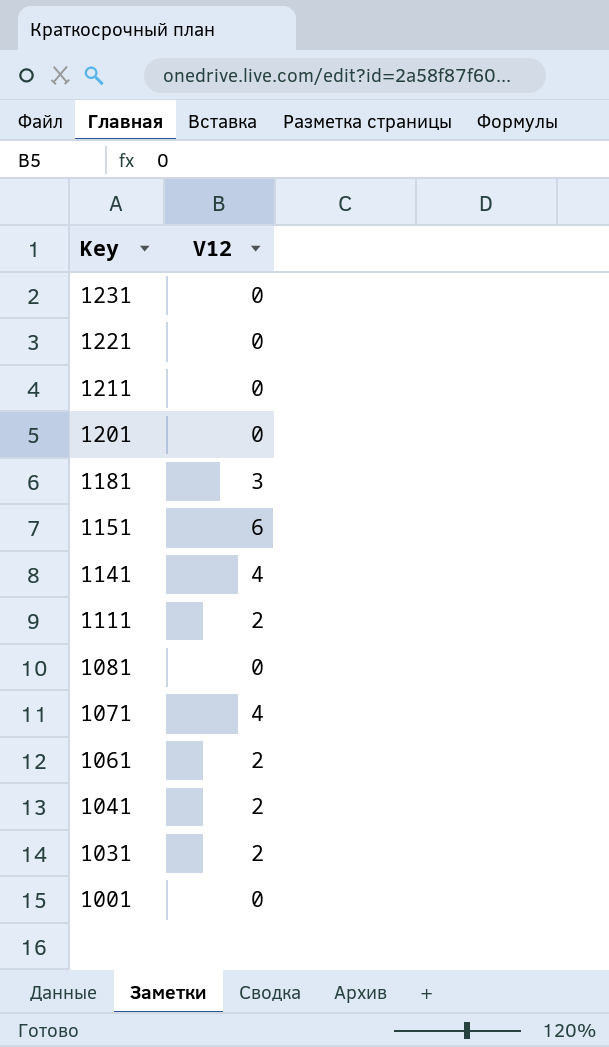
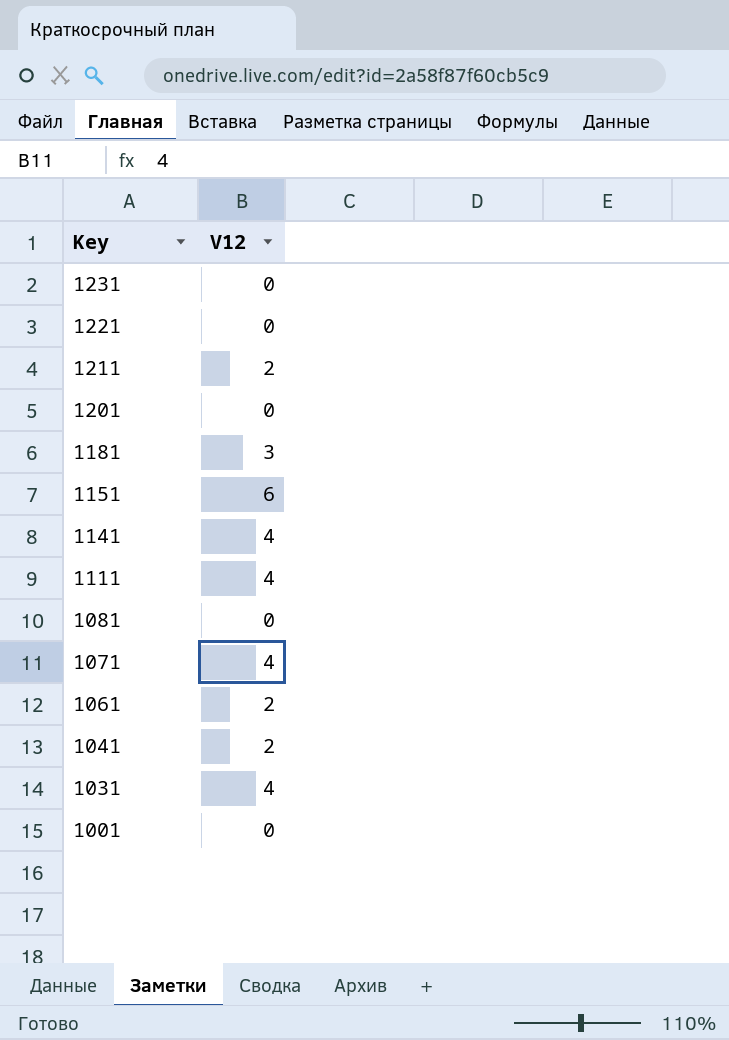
1211 | V12: 0 -> 2
1111 | V12: 2 -> 4
1031 | V12: 2 -> 4

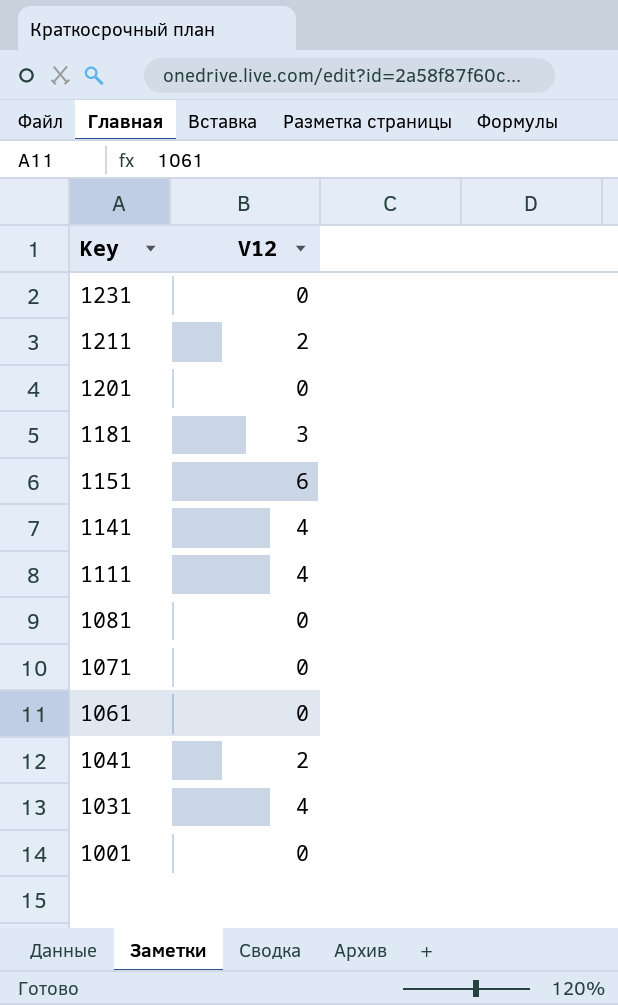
row 1221: 0 -> none
1071 | V12: 4 -> 0
1061 | V12: 2 -> 0

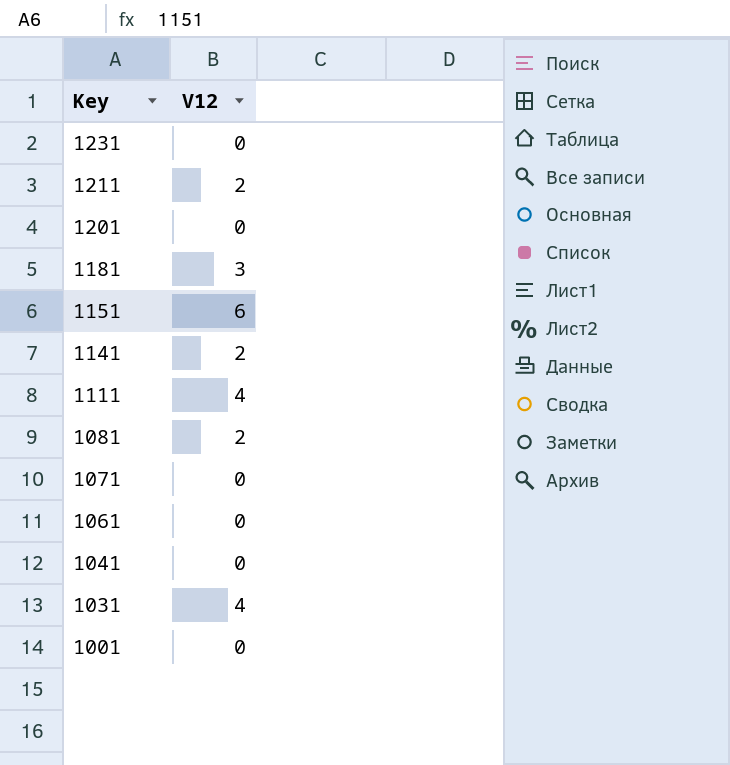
1141 | V12: 4 -> 2
1081 | V12: 0 -> 2
1041 | V12: 2 -> 0

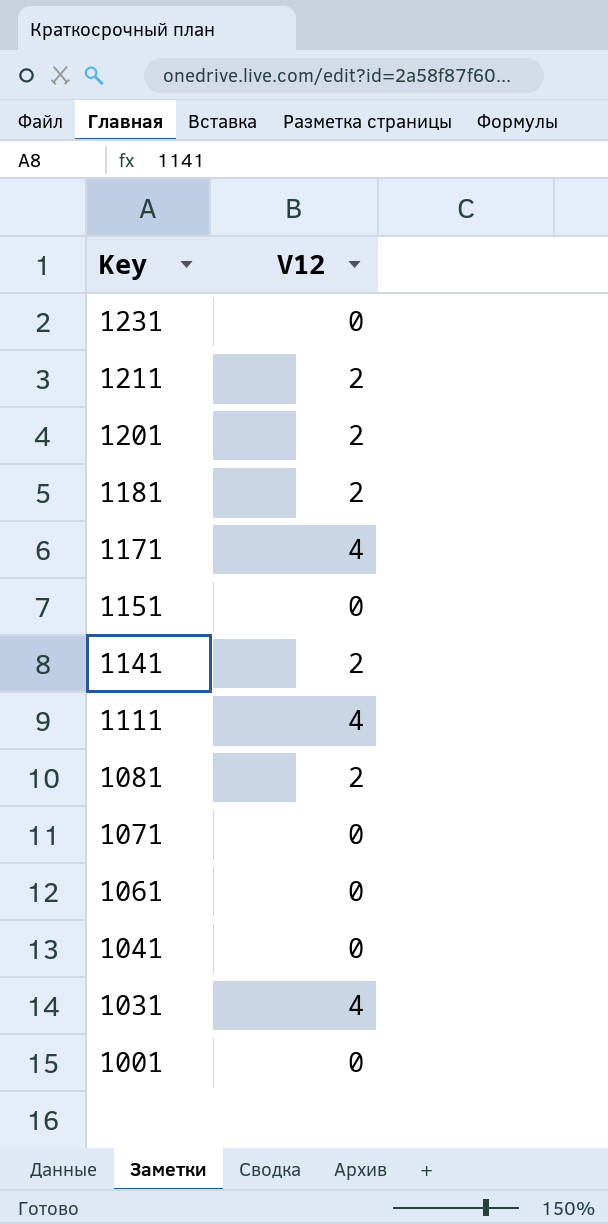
1201 | V12: 0 -> 2
1181 | V12: 3 -> 2
row 1171: none -> 4
1151 | V12: 6 -> 0

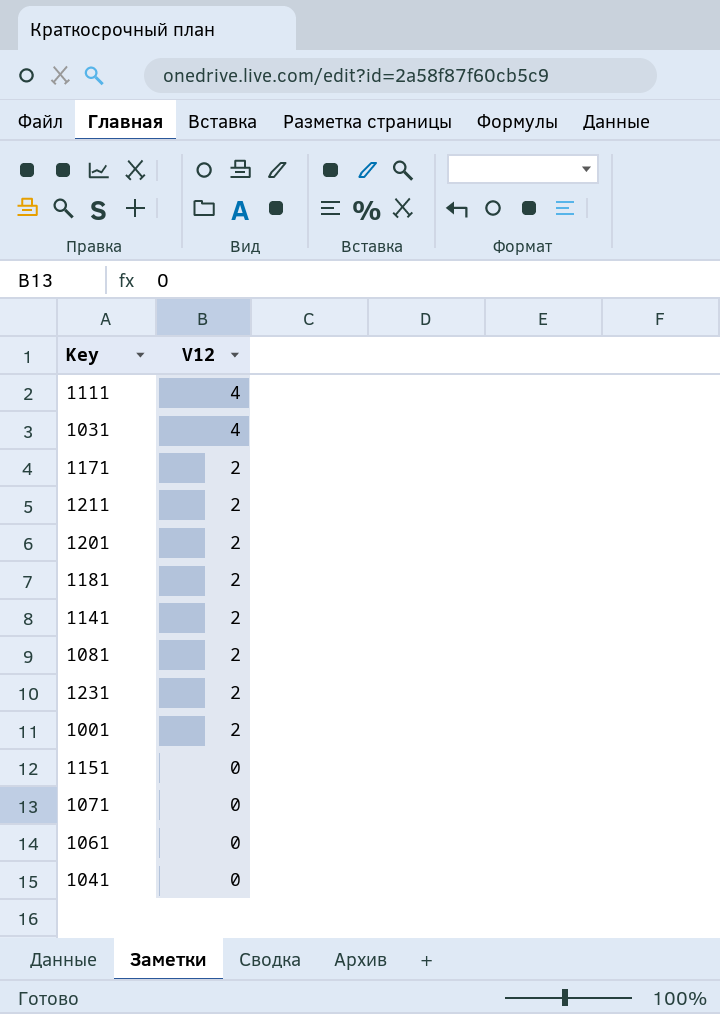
row order: Key descending -> V12 descending
1171 | V12: 4 -> 2
1231 | V12: 0 -> 2
1001 | V12: 0 -> 2

